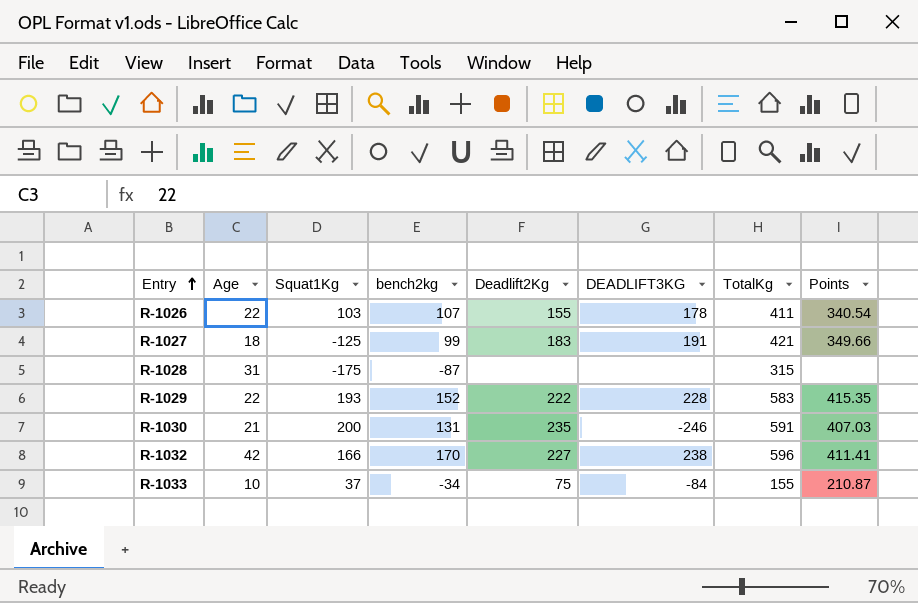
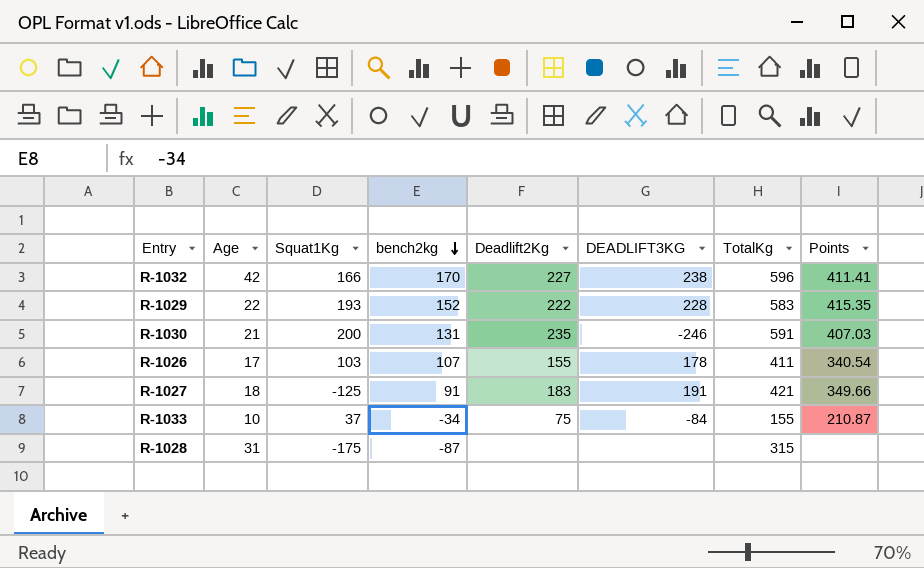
row order: Entry ascending -> bench2kg descending
R-1026 | Age: 22 -> 17
R-1027 | bench2kg: 99 -> 91

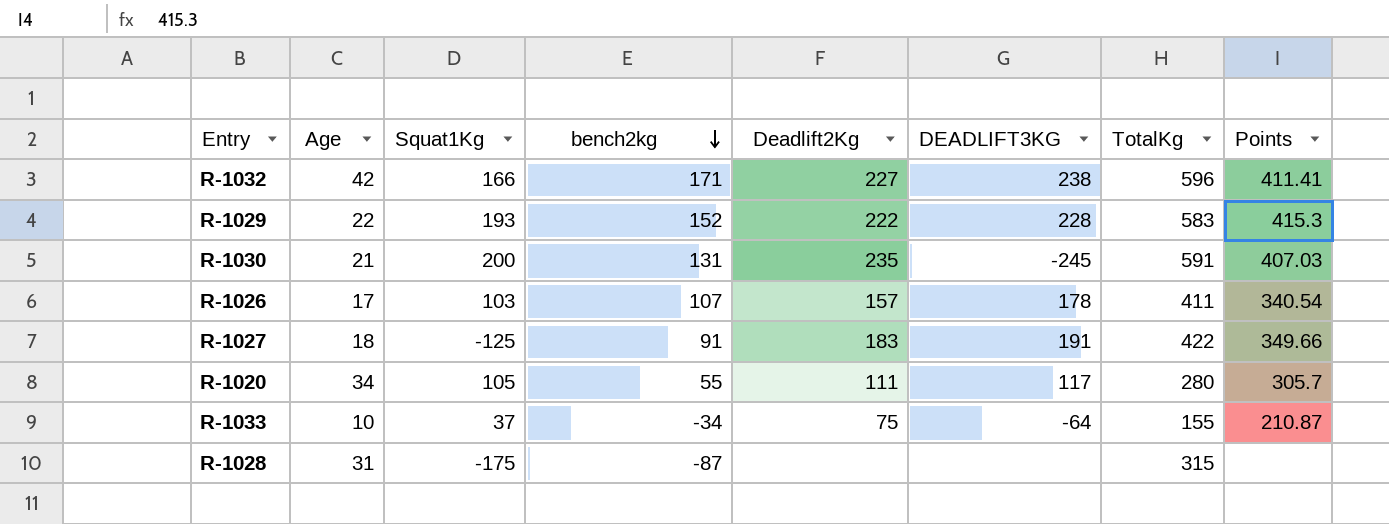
R-1032 | bench2kg: 170 -> 171
R-1029 | Points: 415.35 -> 415.3
R-1030 | DEADLIFT3KG: -246 -> -245
R-1026 | Deadlift2Kg: 155 -> 157
R-1027 | TotalKg: 421 -> 422
row R-1020: none -> 34 | 105 | 55 | 111 | 117 | 280 | 305.7
R-1033 | DEADLIFT3KG: -84 -> -64

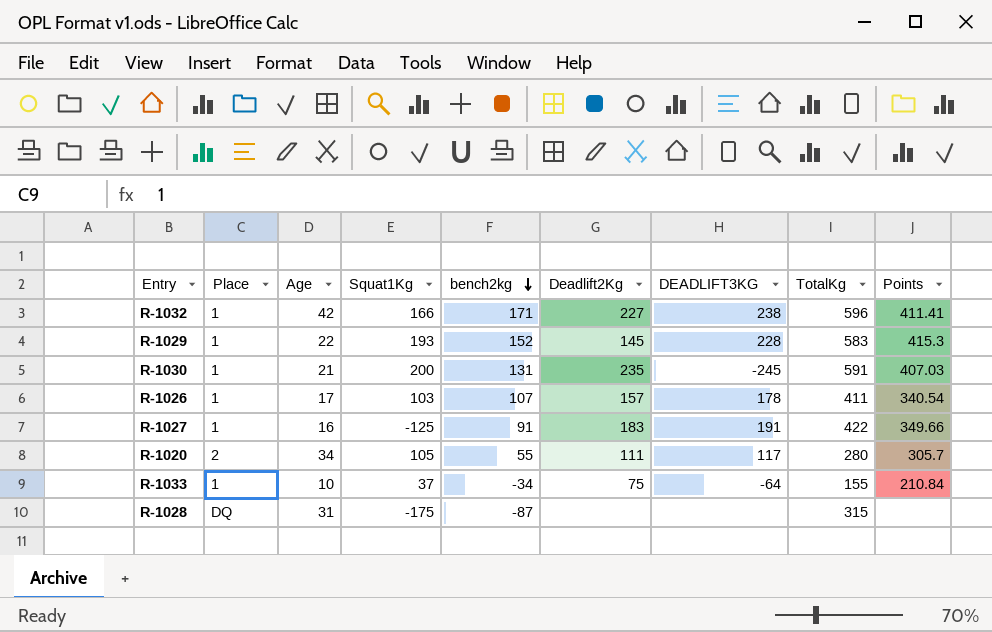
column Place | position: none -> 2
R-1029 | Deadlift2Kg: 222 -> 145
R-1027 | Age: 18 -> 16
R-1033 | Points: 210.87 -> 210.84

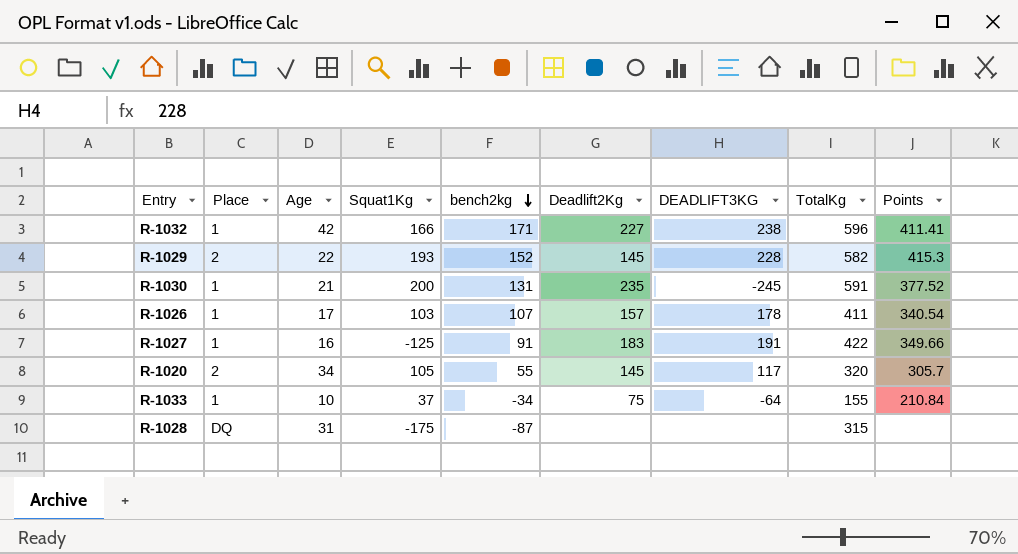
R-1029 | Place: 1 -> 2
R-1029 | TotalKg: 583 -> 582
R-1030 | Points: 407.03 -> 377.52
R-1020 | Deadlift2Kg: 111 -> 145
R-1020 | TotalKg: 280 -> 320

